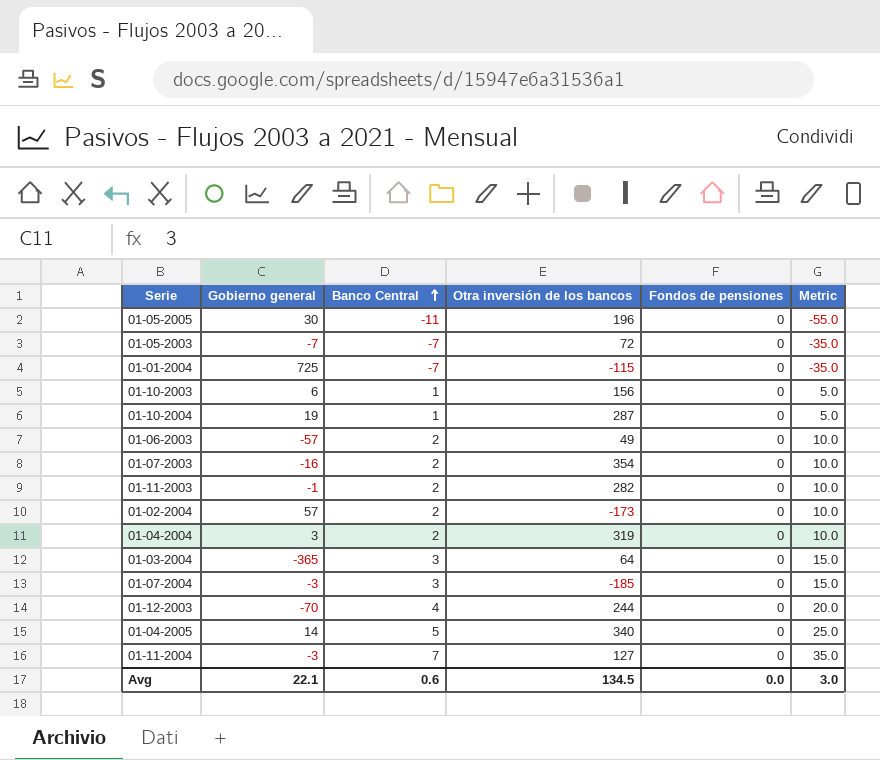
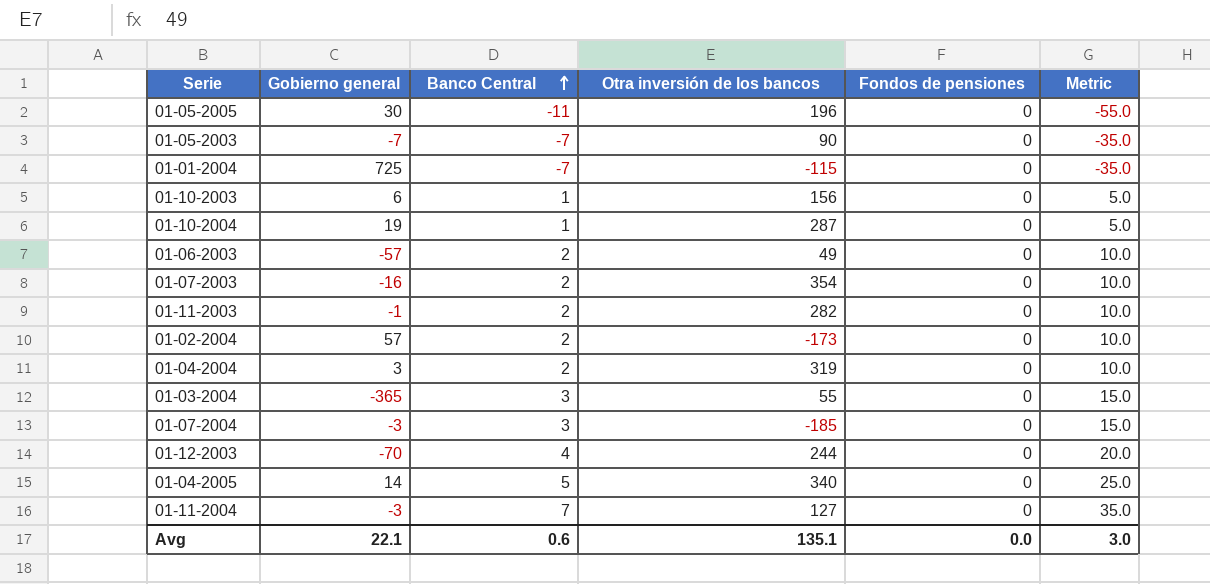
01-05-2003 | Otra inversión de los bancos: 72 -> 90
01-03-2004 | Otra inversión de los bancos: 64 -> 55
Avg | Otra inversión de los bancos: 134.5 -> 135.1

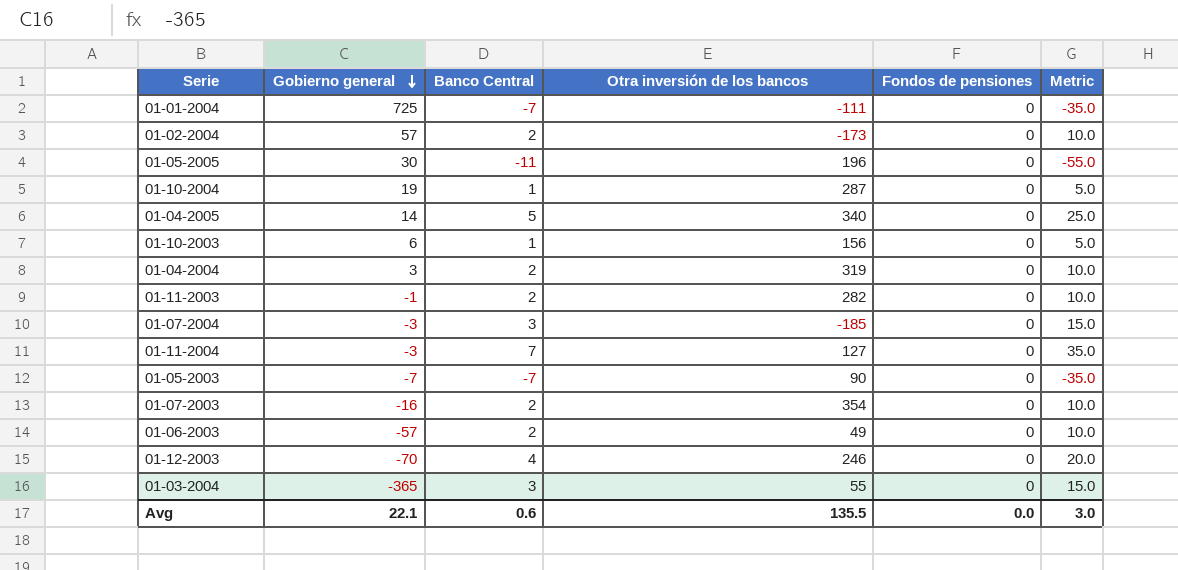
row order: Banco Central ascending -> Gobierno general descending
01-01-2004 | Otra inversión de los bancos: -115 -> -111
01-12-2003 | Otra inversión de los bancos: 244 -> 246
Avg | Otra inversión de los bancos: 135.1 -> 135.5

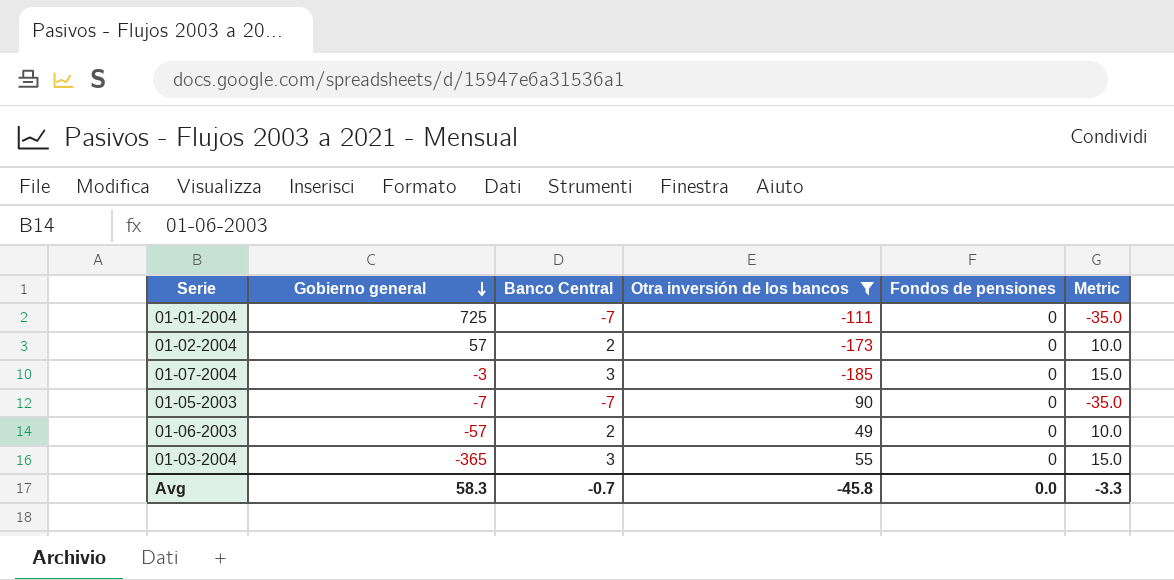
filter: none -> Otra inversión de los bancos <= 90
Avg | Gobierno general: 22.1 -> 58.3
Avg | Banco Central: 0.6 -> -0.7
Avg | Otra inversión de los bancos: 135.5 -> -45.8
Avg | Metric: 3.0 -> -3.3

